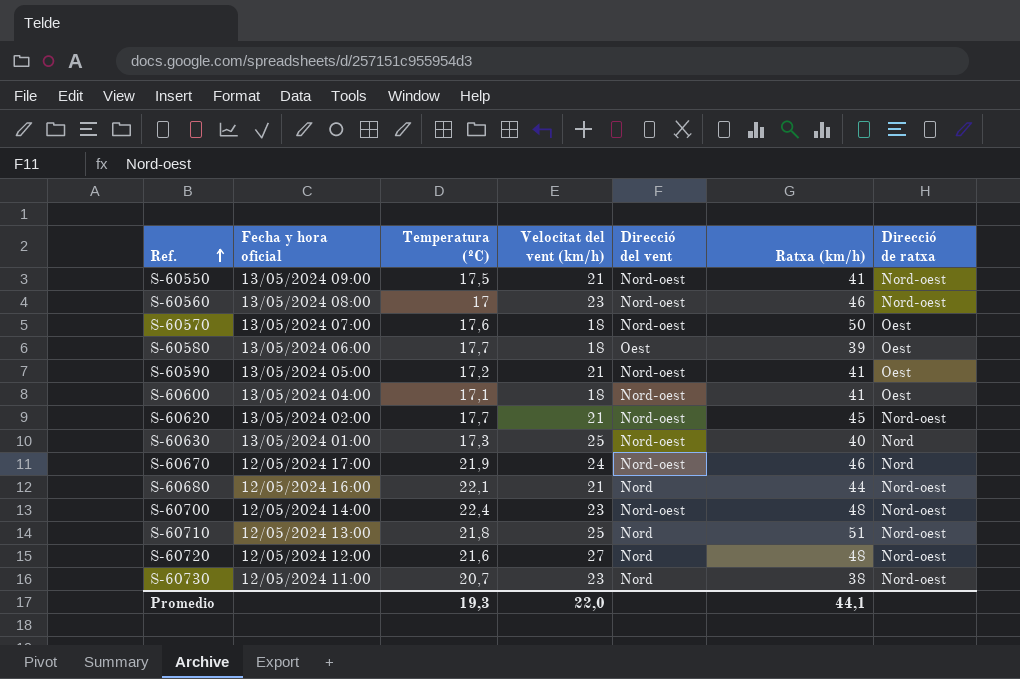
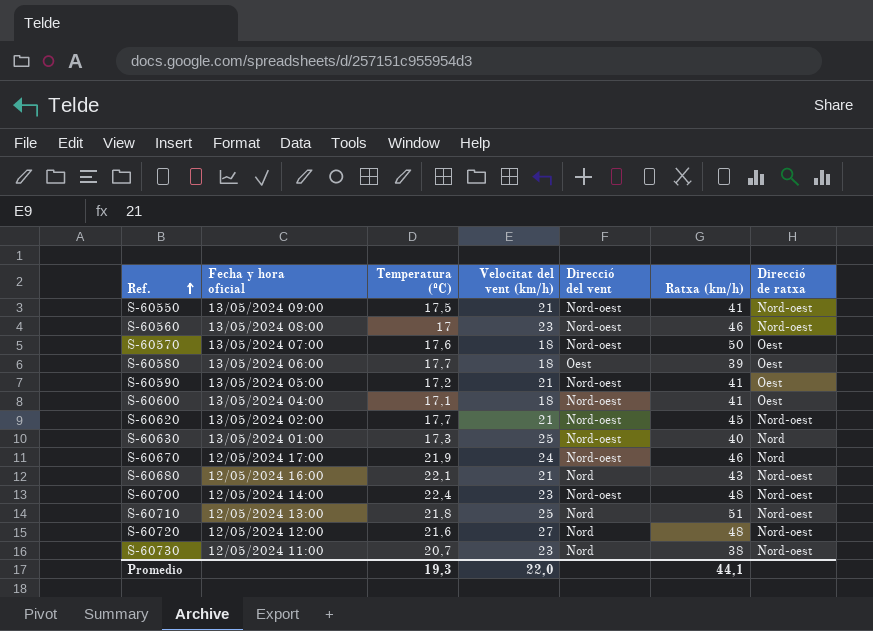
S-60680 | Ratxa (km/h): 44 -> 43

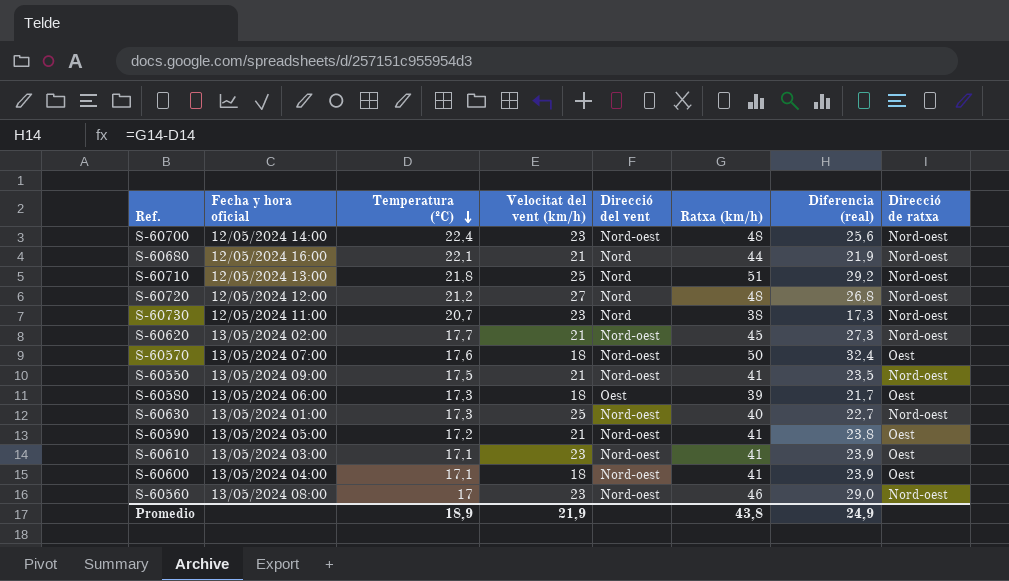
row order: Ref. ascending -> Temperatura (ºC) descending
column Diferencia (real) | formula: none -> [Ratxa (km/h)] - [Temperatura (ºC)]
row S-60670: 12/05/2024 17:00 | 21,9 | 24 | Nord-oest | 46 | Nord -> none
S-60680 | Ratxa (km/h): 43 -> 44
S-60720 | Temperatura (ºC): 21,6 -> 21,2
S-60580 | Temperatura (ºC): 17,7 -> 17,3
S-60630 | Direcció de ratxa: Nord -> Nord-oest
row S-60610: none -> 13/05/2024 03:00 | 17,1 | 23 | Nord-oest | 41 | 23,9 | Oest
Promedio | Temperatura (ºC): 19,3 -> 18,9
Promedio | Velocitat del vent (km/h): 22,0 -> 21,9
Promedio | Ratxa (km/h): 44,1 -> 43,8

